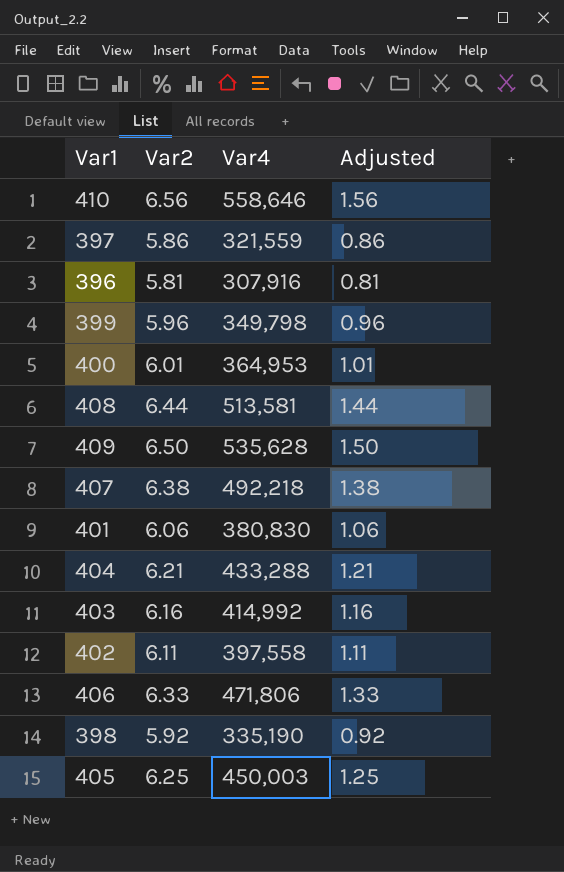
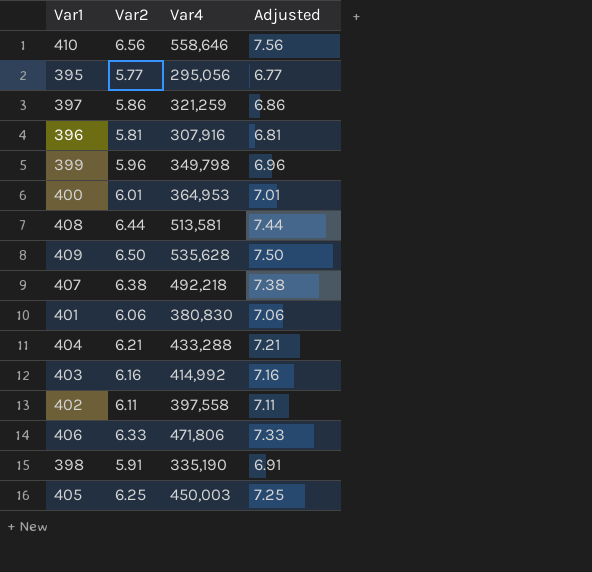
column Adjusted | formula: [Var2] - 5 -> [Var2] + 1
row 395: none -> 5.77 | 295,056 | 6.77
397 | Var4: 321,559 -> 321,259
398 | Var2: 5.92 -> 5.91

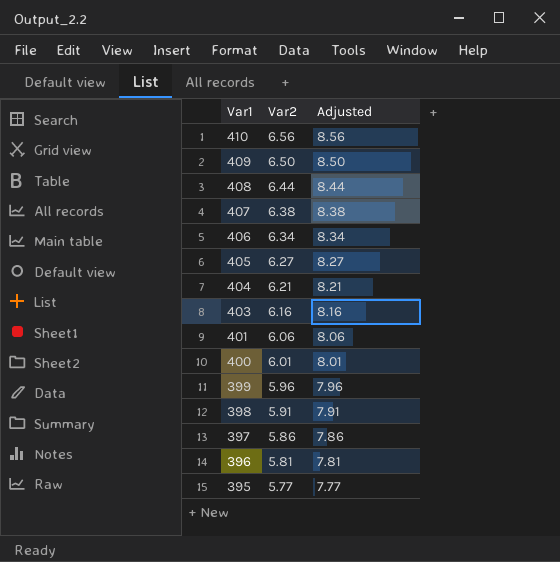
row order: none -> Var1 descending
column Var4 | position: 3 -> none
column Adjusted | formula: [Var2] + 1 -> [Var2] + 2
row 402: 6.11 | 397,558 | 7.11 -> none
406 | Var2: 6.33 -> 6.34
405 | Var2: 6.25 -> 6.27

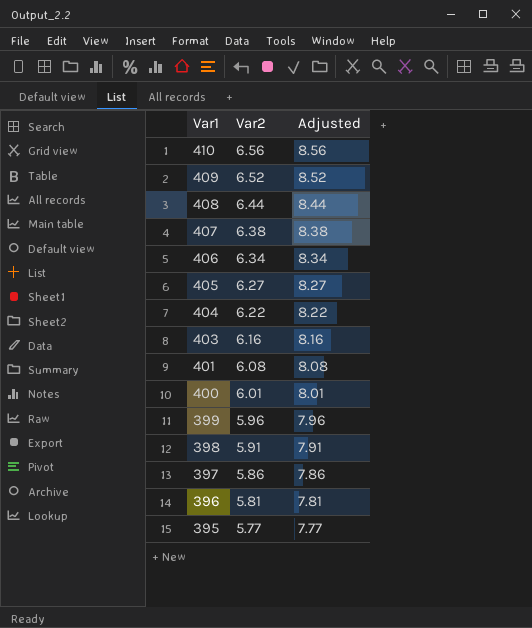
409 | Var2: 6.50 -> 6.52
409 | Adjusted: 8.50 -> 8.52
404 | Var2: 6.21 -> 6.22
404 | Adjusted: 8.21 -> 8.22
401 | Var2: 6.06 -> 6.08
401 | Adjusted: 8.06 -> 8.08

